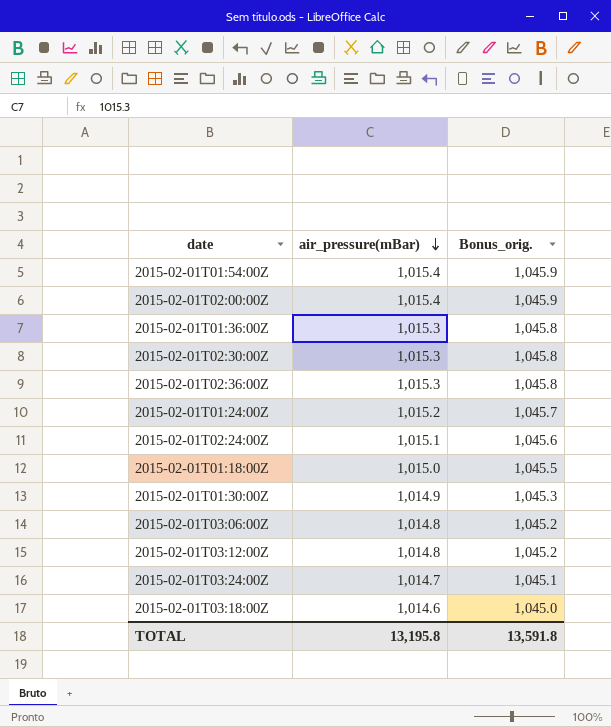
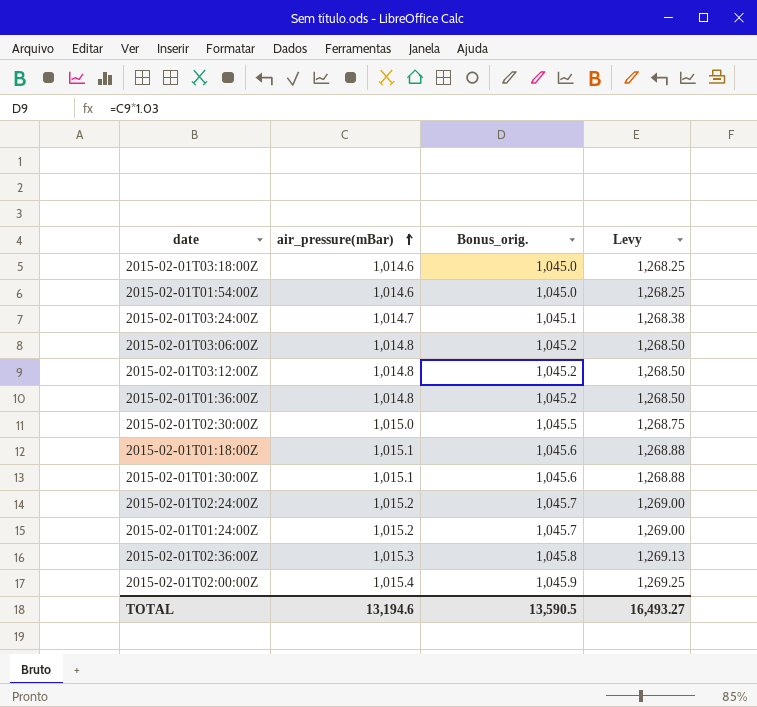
row order: air_pressure(mBar) descending -> air_pressure(mBar) ascending
column Levy | formula: none -> [air_pressure(mBar)] * 1.25
2015-02-01T01:54:00Z | air_pressure(mBar): 1,015.4 -> 1,014.6
2015-02-01T01:54:00Z | Bonus_orig.: 1,045.9 -> 1,045.0
2015-02-01T01:36:00Z | air_pressure(mBar): 1,015.3 -> 1,014.8
2015-02-01T01:36:00Z | Bonus_orig.: 1,045.8 -> 1,045.2
2015-02-01T02:30:00Z | air_pressure(mBar): 1,015.3 -> 1,015.0
2015-02-01T02:30:00Z | Bonus_orig.: 1,045.8 -> 1,045.5
2015-02-01T01:18:00Z | air_pressure(mBar): 1,015.0 -> 1,015.1
2015-02-01T01:18:00Z | Bonus_orig.: 1,045.5 -> 1,045.6
2015-02-01T01:30:00Z | air_pressure(mBar): 1,014.9 -> 1,015.1
2015-02-01T01:30:00Z | Bonus_orig.: 1,045.3 -> 1,045.6
2015-02-01T02:24:00Z | air_pressure(mBar): 1,015.1 -> 1,015.2
2015-02-01T02:24:00Z | Bonus_orig.: 1,045.6 -> 1,045.7
TOTAL | air_pressure(mBar): 13,195.8 -> 13,194.6
TOTAL | Bonus_orig.: 13,591.8 -> 13,590.5

